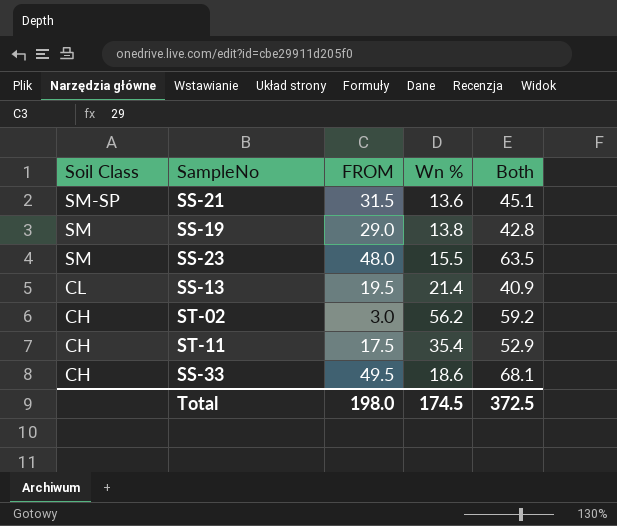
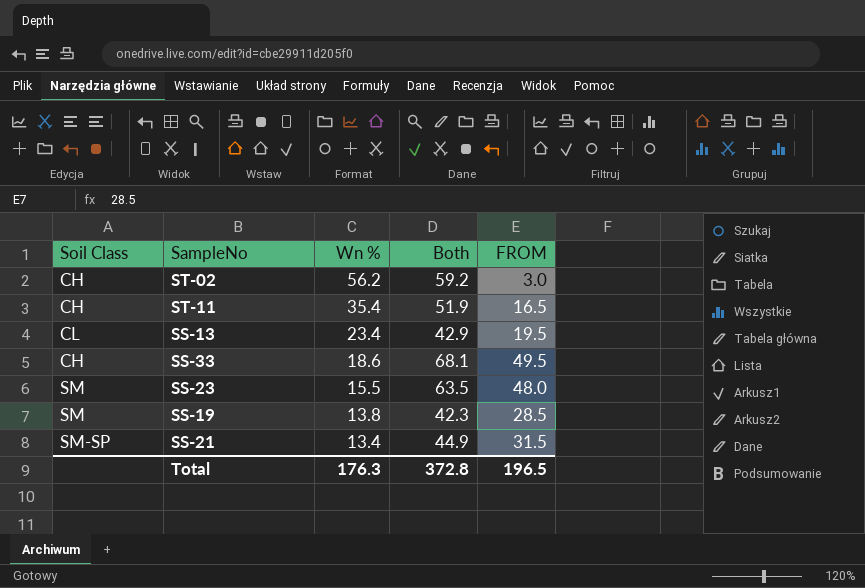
row order: Soil Class descending -> Wn % descending
column FROM | position: 3 -> 5
ST-11 | Both: 52.9 -> 51.9
ST-11 | FROM: 17.5 -> 16.5
SS-13 | Wn %: 21.4 -> 23.4
SS-13 | Both: 40.9 -> 42.9
SS-19 | Both: 42.8 -> 42.3
SS-19 | FROM: 29.0 -> 28.5
SS-21 | Wn %: 13.6 -> 13.4
SS-21 | Both: 45.1 -> 44.9
Total | Wn %: 174.5 -> 176.3
Total | Both: 372.5 -> 372.8
Total | FROM: 198.0 -> 196.5

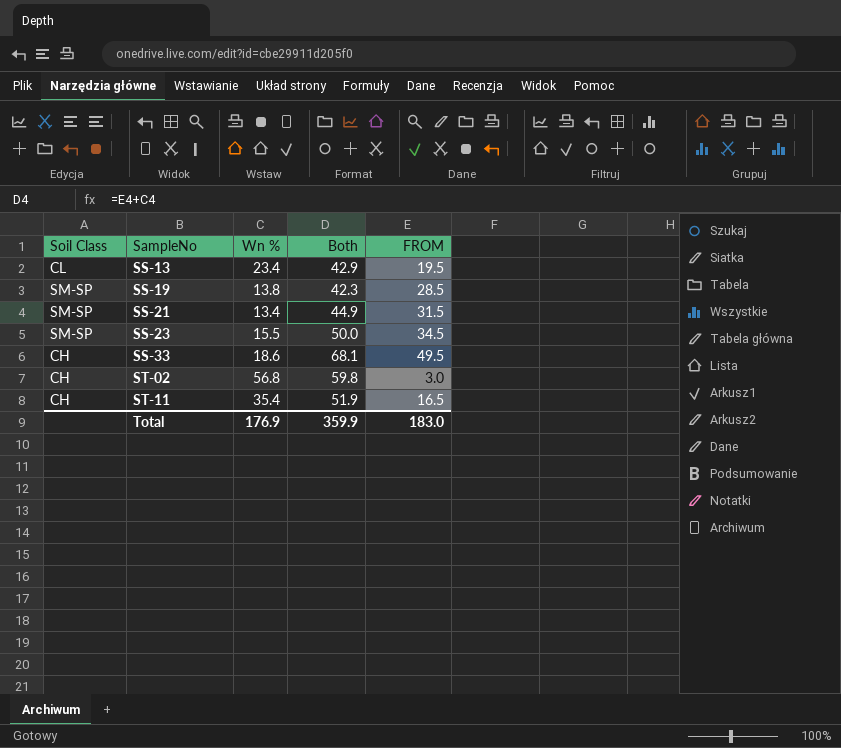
row order: Wn % descending -> SampleNo ascending
SS-19 | Soil Class: SM -> SM-SP
SS-23 | Soil Class: SM -> SM-SP
SS-23 | Both: 63.5 -> 50.0
SS-23 | FROM: 48.0 -> 34.5
ST-02 | Wn %: 56.2 -> 56.8
ST-02 | Both: 59.2 -> 59.8
Total | Wn %: 176.3 -> 176.9
Total | Both: 372.8 -> 359.9
Total | FROM: 196.5 -> 183.0

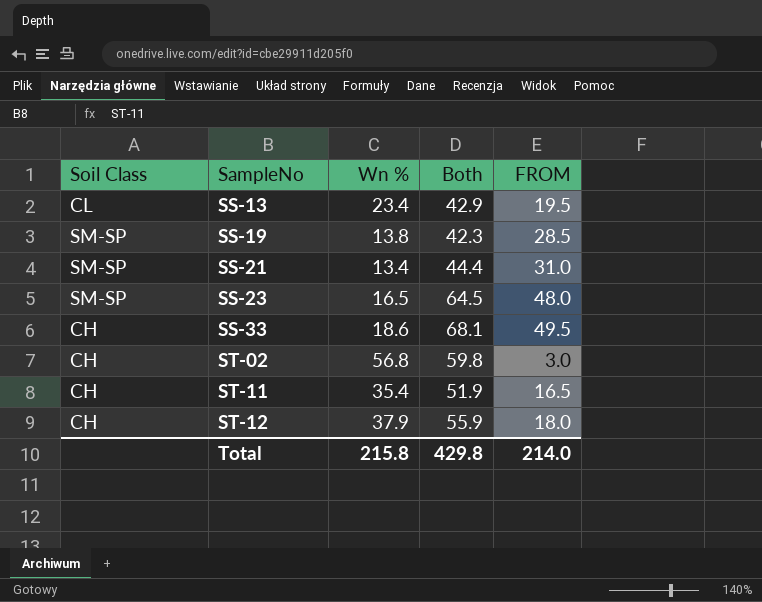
SS-21 | Both: 44.9 -> 44.4
SS-21 | FROM: 31.5 -> 31.0
SS-23 | Wn %: 15.5 -> 16.5
SS-23 | Both: 50.0 -> 64.5
SS-23 | FROM: 34.5 -> 48.0
row ST-12: none -> CH | 37.9 | 55.9 | 18.0
Total | Wn %: 176.9 -> 215.8
Total | Both: 359.9 -> 429.8
Total | FROM: 183.0 -> 214.0

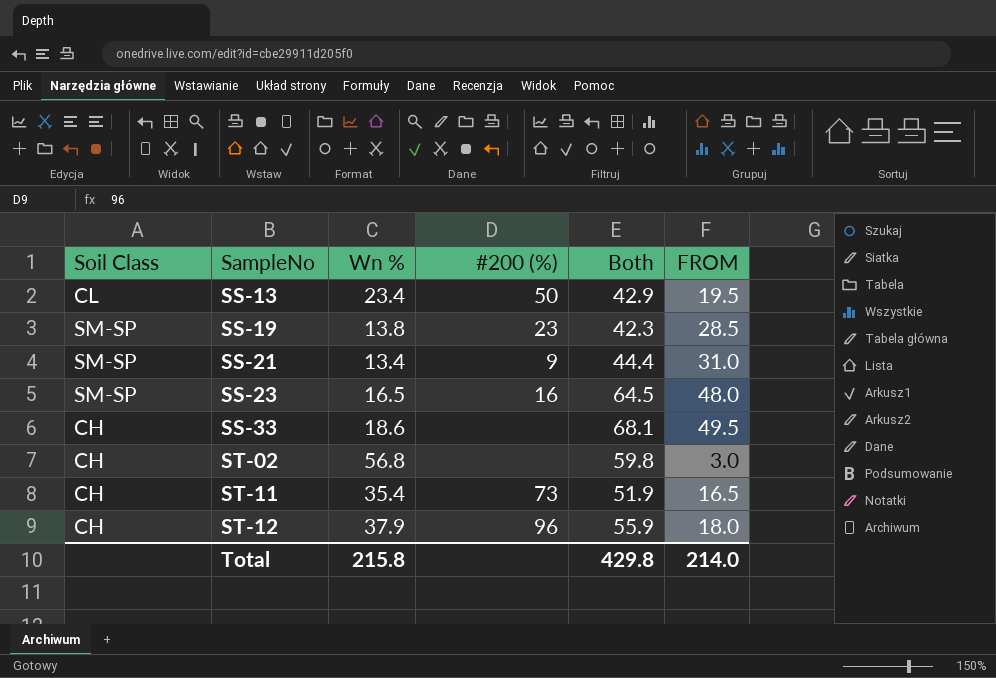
column #200 (%) | position: none -> 4

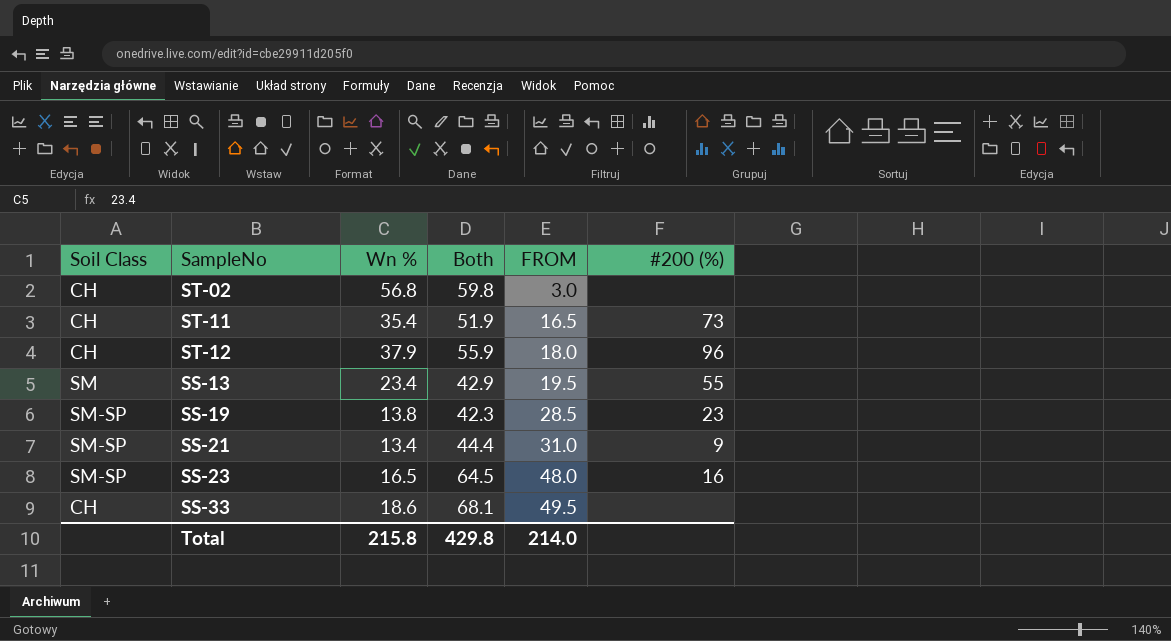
row order: SampleNo ascending -> FROM ascending
column #200 (%) | position: 4 -> 6
SS-13 | Soil Class: CL -> SM
SS-13 | #200 (%): 50 -> 55

